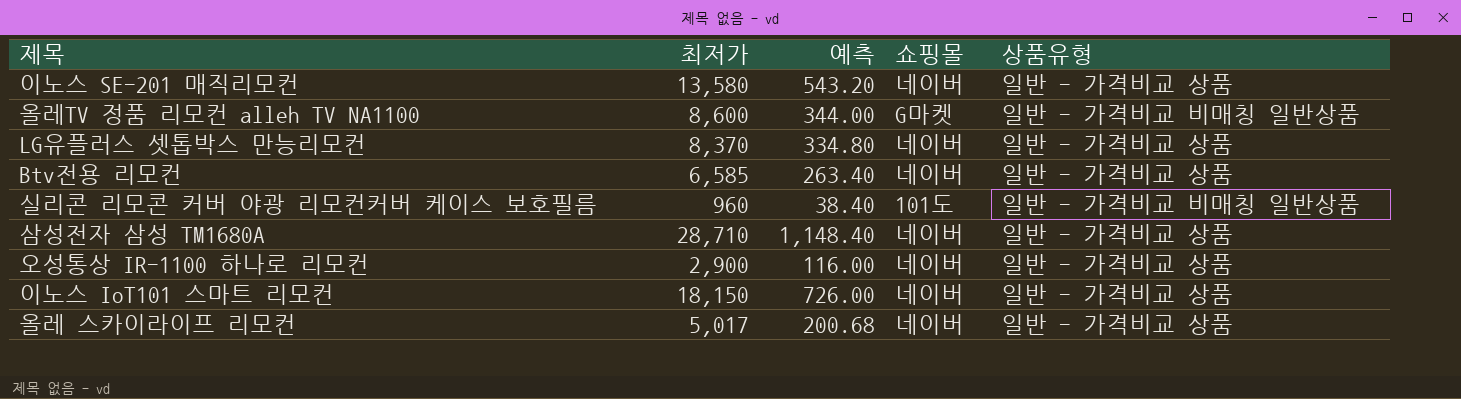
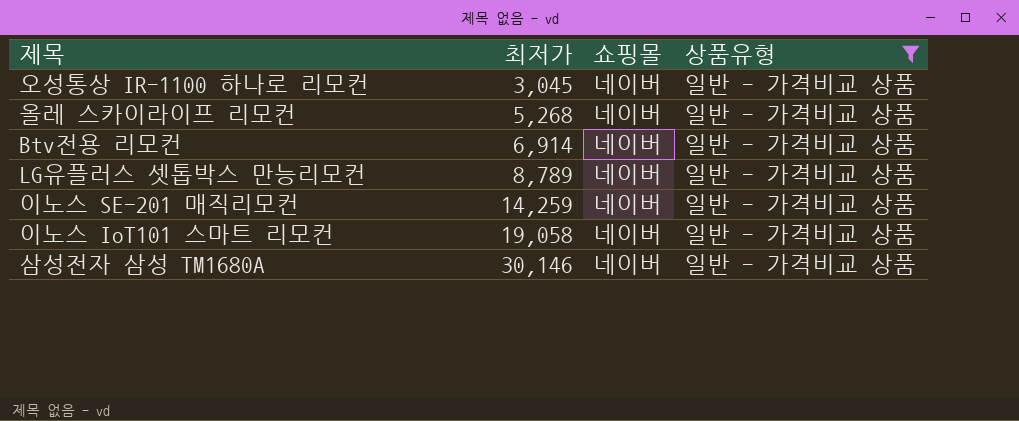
filter: none -> 상품유형 = 일반 - 가격비교 상품
row order: none -> 최저가 ascending
column 예측 | formula: [최저가] * 0.04 -> none
오성통상 IR-1100 하나로 리모컨 | 최저가: 2,900 -> 3,045
올레 스카이라이프 리모컨 | 최저가: 5,017 -> 5,268
Btv전용 리모컨 | 최저가: 6,585 -> 6,914
LG유플러스 셋톱박스 만능리모컨 | 최저가: 8,370 -> 8,789
이노스 SE-201 매직리모컨 | 최저가: 13,580 -> 14,259
이노스 IoT101 스마트 리모컨 | 최저가: 18,150 -> 19,058
삼성전자 삼성 TM1680A | 최저가: 28,710 -> 30,146

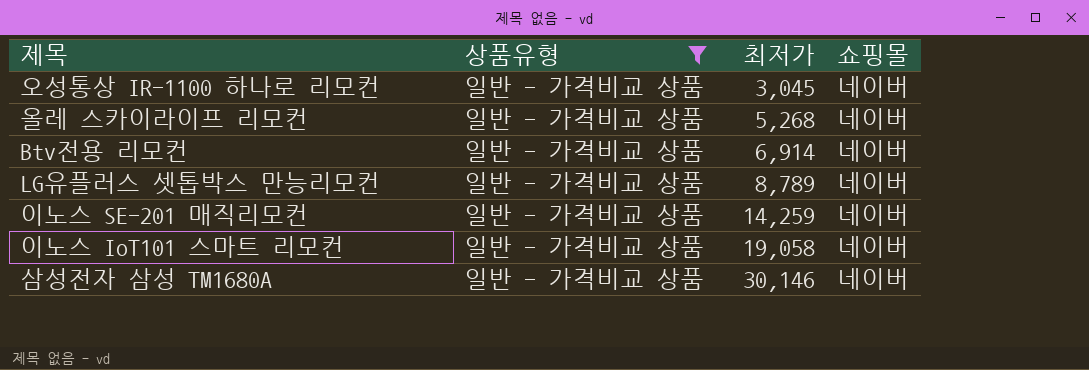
column 상품유형 | position: 4 -> 2

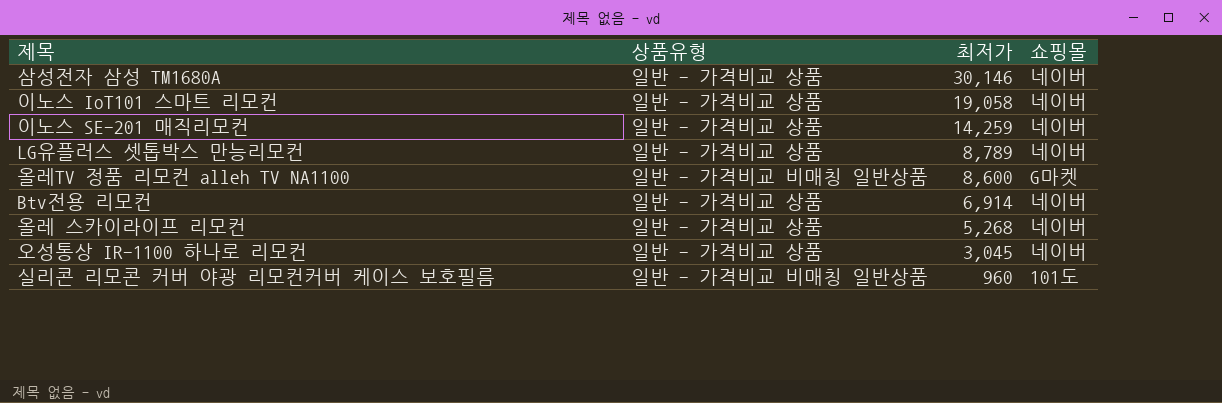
filter: 상품유형 = 일반 - 가격비교 상품 -> none
row order: 최저가 ascending -> 최저가 descending

